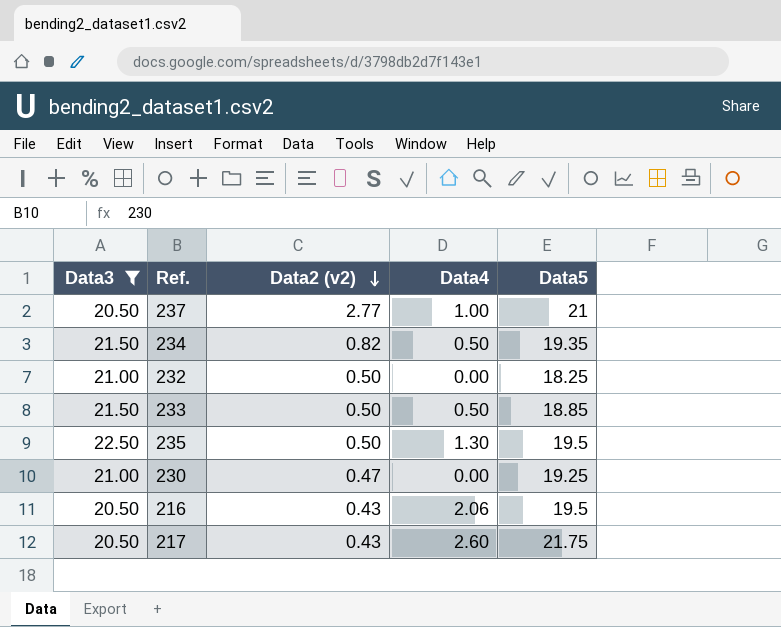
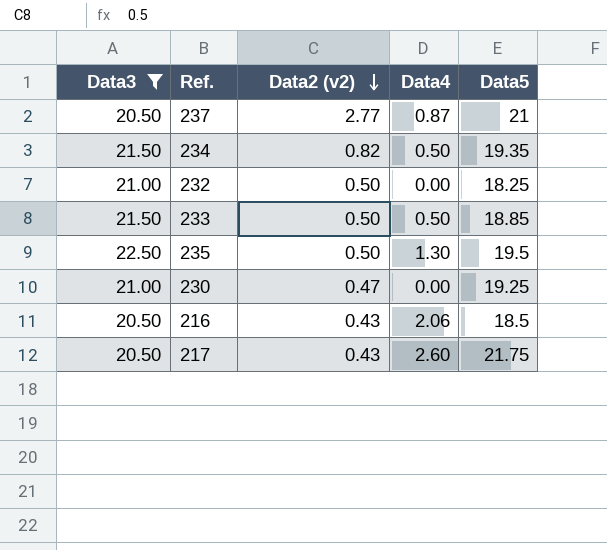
237 | Data4: 1.00 -> 0.87
216 | Data5: 19.5 -> 18.5

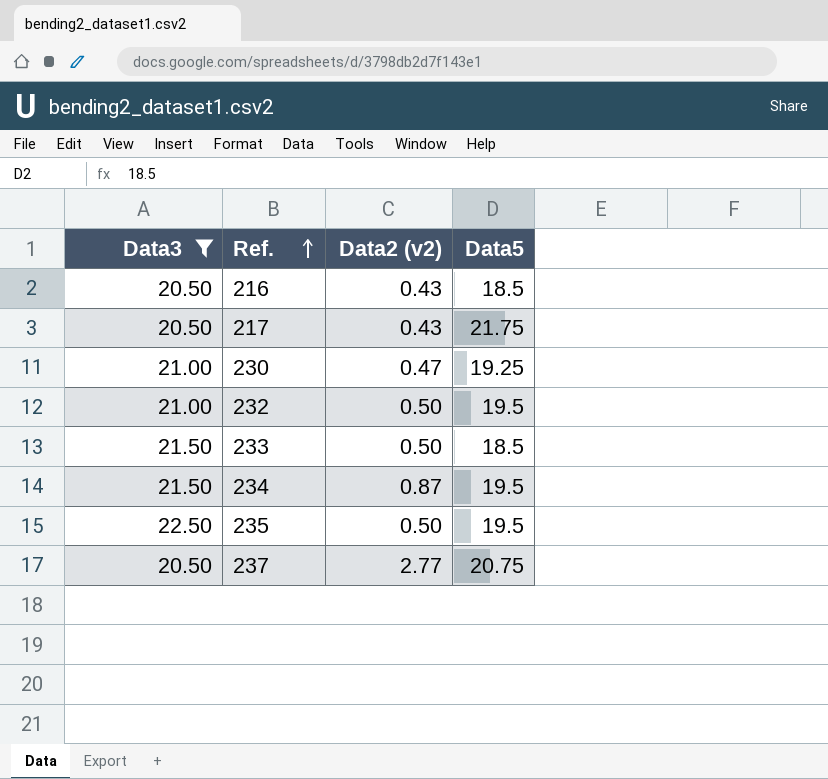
row order: Data2 (v2) descending -> Ref. ascending
column Data4 | position: 4 -> none
232 | Data5: 18.25 -> 19.5
233 | Data5: 18.85 -> 18.5
234 | Data2 (v2): 0.82 -> 0.87
234 | Data5: 19.35 -> 19.5
237 | Data5: 21 -> 20.75

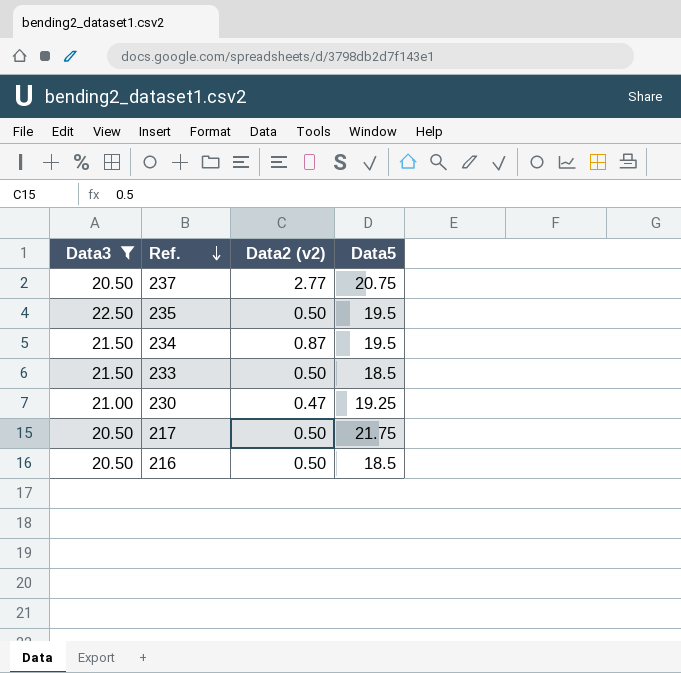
row order: Ref. ascending -> Ref. descending
row 232: 21.00 | 0.50 | 19.5 -> none
217 | Data2 (v2): 0.43 -> 0.50
216 | Data2 (v2): 0.43 -> 0.50

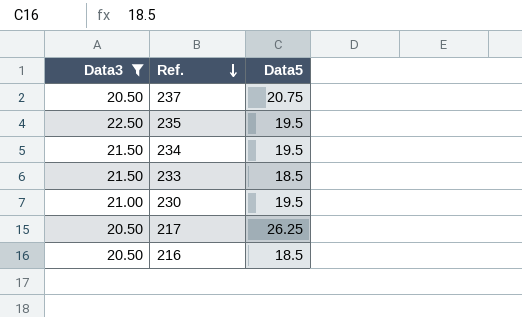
column Data2 (v2) | position: 3 -> none
230 | Data5: 19.25 -> 19.5
217 | Data5: 21.75 -> 26.25

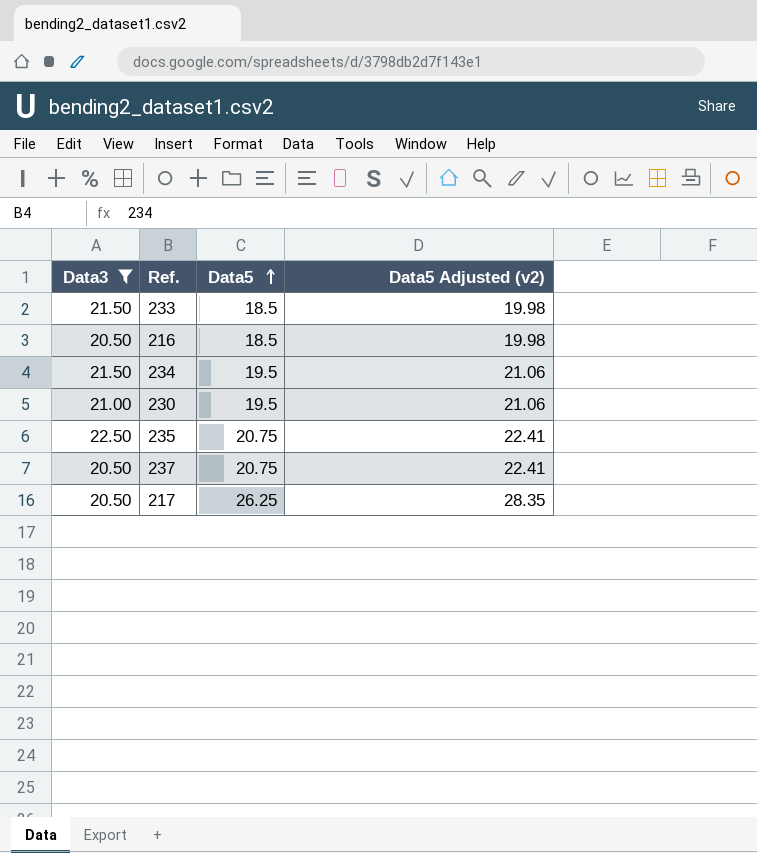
row order: Ref. descending -> Data5 ascending
column Data5 Adjusted (v2) | formula: none -> [Data5] * 1.08
235 | Data5: 19.5 -> 20.75

